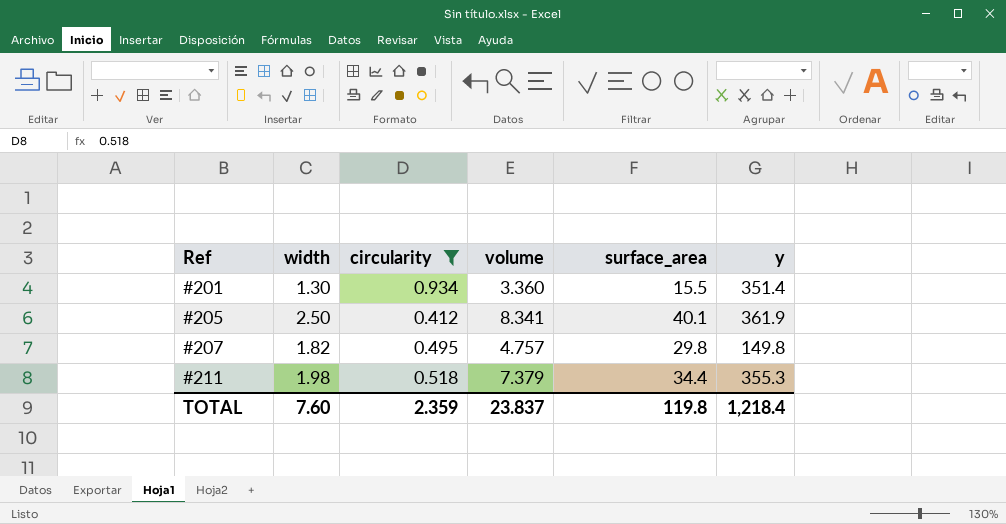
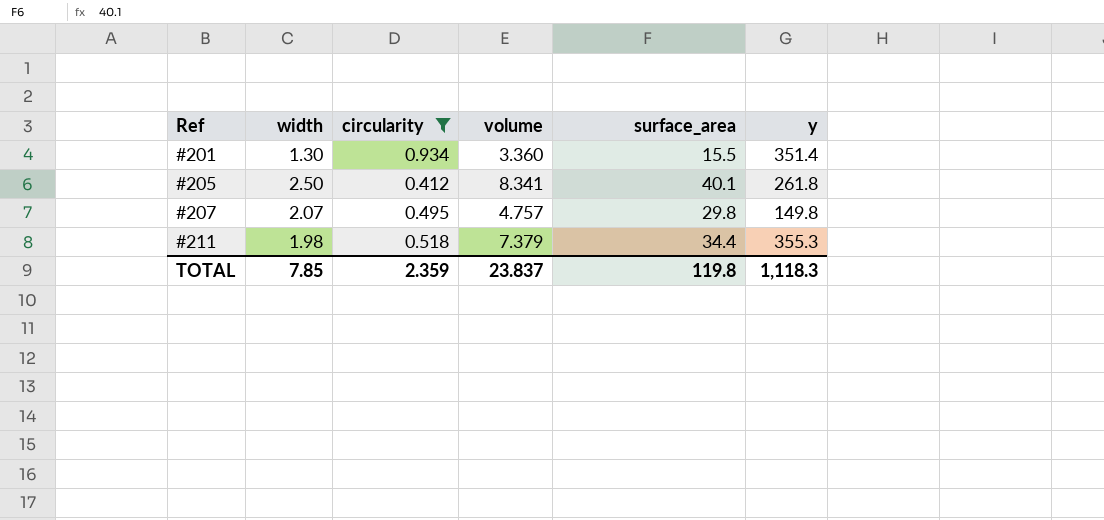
#205 | y: 361.9 -> 261.8
#207 | width: 1.82 -> 2.07
TOTAL | width: 7.60 -> 7.85
TOTAL | y: 1,218.4 -> 1,118.3

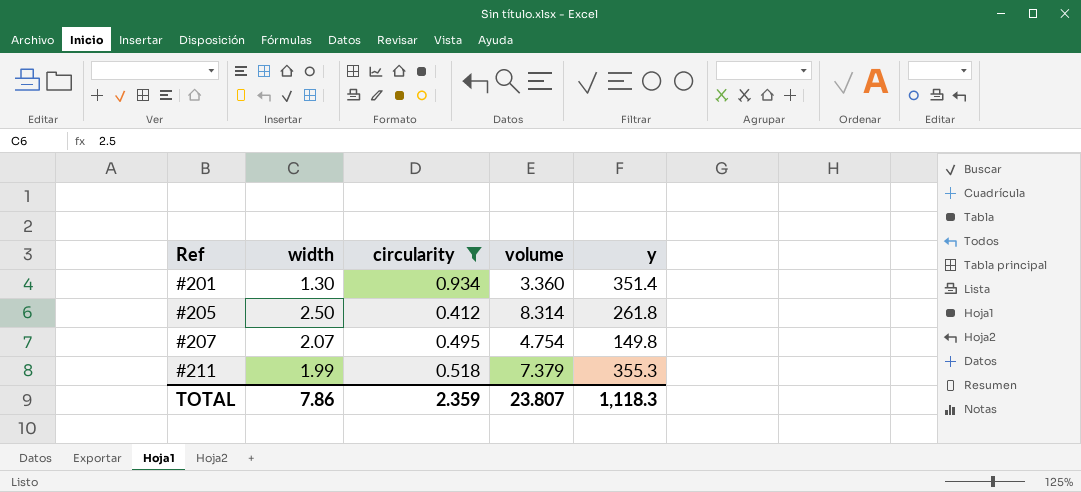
column surface_area | position: 5 -> none
#205 | volume: 8.341 -> 8.314
#207 | volume: 4.757 -> 4.754
#211 | width: 1.98 -> 1.99
TOTAL | width: 7.85 -> 7.86
TOTAL | volume: 23.837 -> 23.807

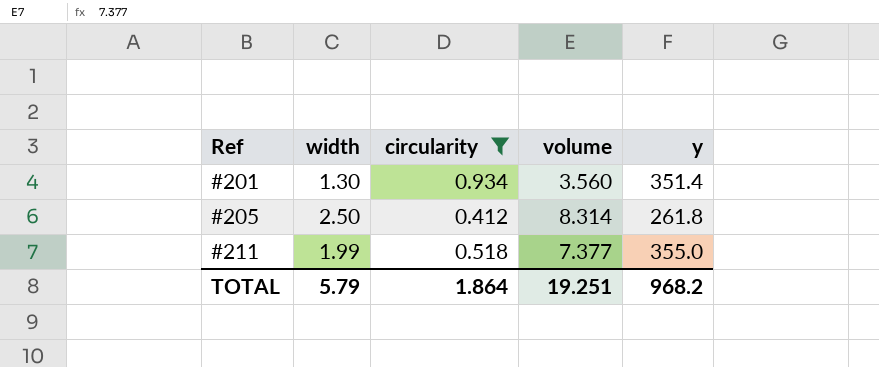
row #207: 2.07 | 0.495 | 4.754 | 149.8 -> none
#201 | volume: 3.360 -> 3.560
#211 | volume: 7.379 -> 7.377
#211 | y: 355.3 -> 355.0
TOTAL | width: 7.86 -> 5.79
TOTAL | circularity: 2.359 -> 1.864
TOTAL | volume: 23.807 -> 19.251
TOTAL | y: 1,118.3 -> 968.2

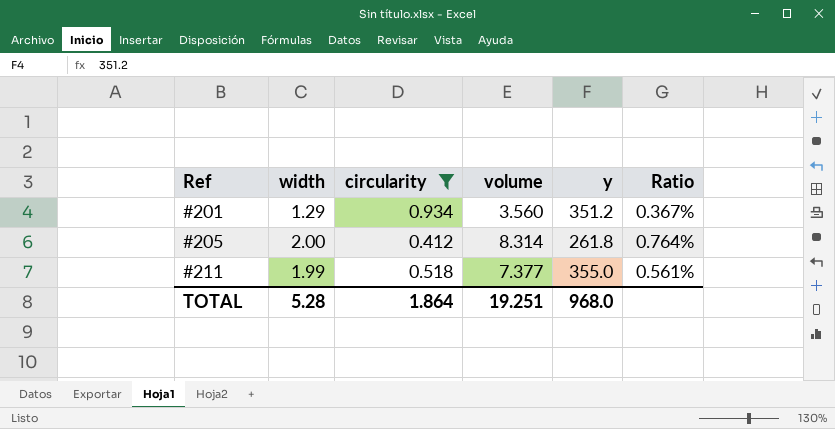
column Ratio | formula: none -> [width] / [y]
#201 | width: 1.30 -> 1.29
#201 | y: 351.4 -> 351.2
#205 | width: 2.50 -> 2.00
TOTAL | width: 5.79 -> 5.28
TOTAL | y: 968.2 -> 968.0

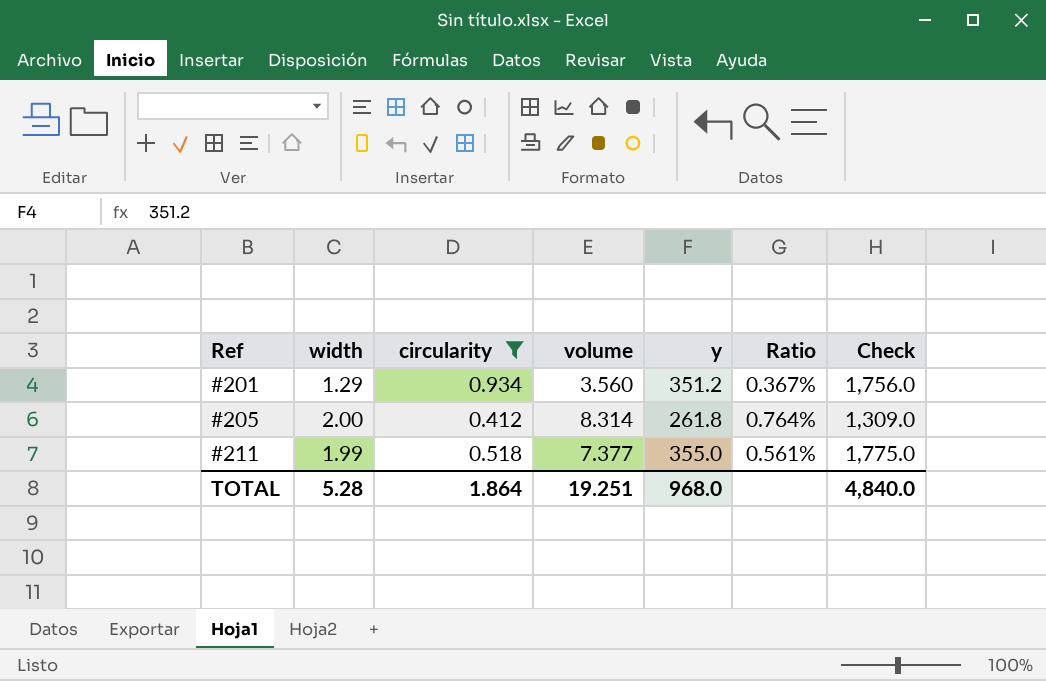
column Check | formula: none -> [y] * 5

